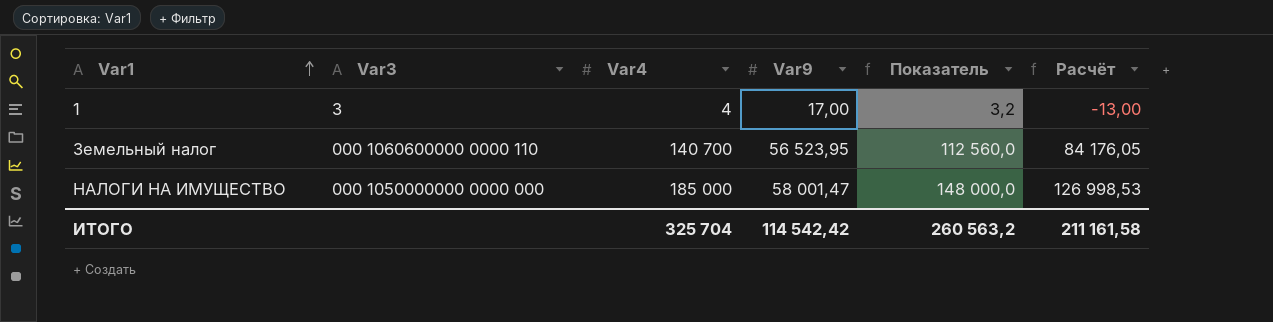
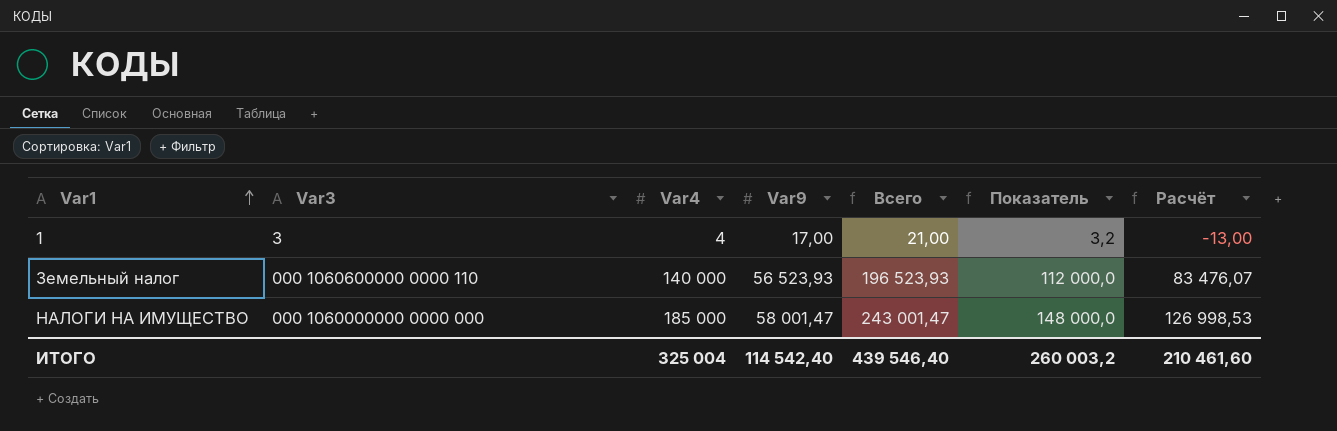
column Всего | formula: none -> [Var4] + [Var9]
Земельный налог | Var4: 140 700 -> 140 000
Земельный налог | Var9: 56 523,95 -> 56 523,93
Земельный налог | Показатель: 112 560,0 -> 112 000,0
Земельный налог | Расчёт: 84 176,05 -> 83 476,07
НАЛОГИ НА ИМУЩЕСТВО | Var3: 000 1050000000 0000 000 -> 000 1060000000 0000 000
ИТОГО | Var4: 325 704 -> 325 004
ИТОГО | Var9: 114 542,42 -> 114 542,40
ИТОГО | Показатель: 260 563,2 -> 260 003,2
ИТОГО | Расчёт: 211 161,58 -> 210 461,60

